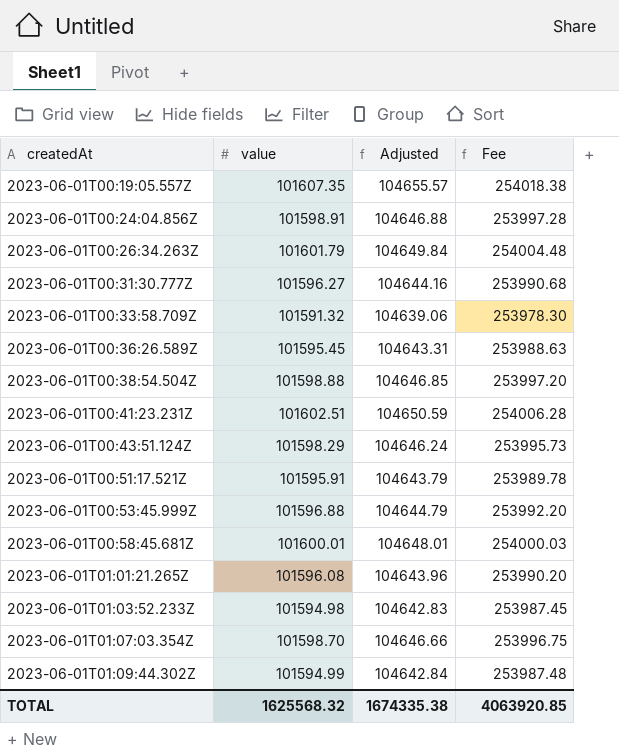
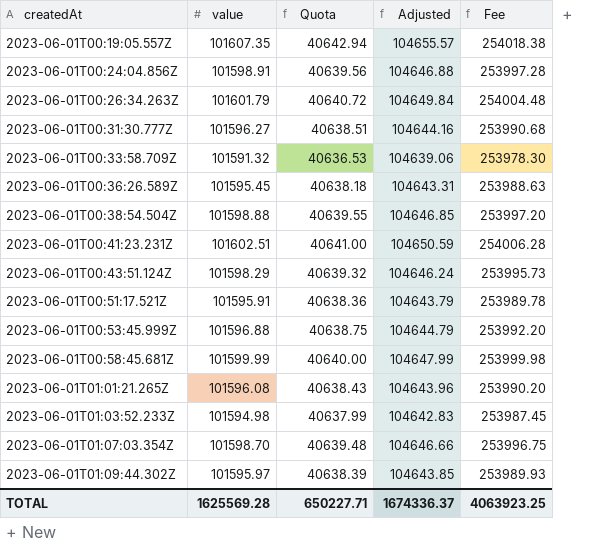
column Quota | formula: none -> [value] * 0.4
2023-06-01T00:58:45.681Z | value: 101600.01 -> 101599.99
2023-06-01T00:58:45.681Z | Adjusted: 104648.01 -> 104647.99
2023-06-01T00:58:45.681Z | Fee: 254000.03 -> 253999.98
2023-06-01T01:09:44.302Z | value: 101594.99 -> 101595.97
2023-06-01T01:09:44.302Z | Adjusted: 104642.84 -> 104643.85
2023-06-01T01:09:44.302Z | Fee: 253987.48 -> 253989.93
TOTAL | value: 1625568.32 -> 1625569.28
TOTAL | Adjusted: 1674335.38 -> 1674336.37
TOTAL | Fee: 4063920.85 -> 4063923.25

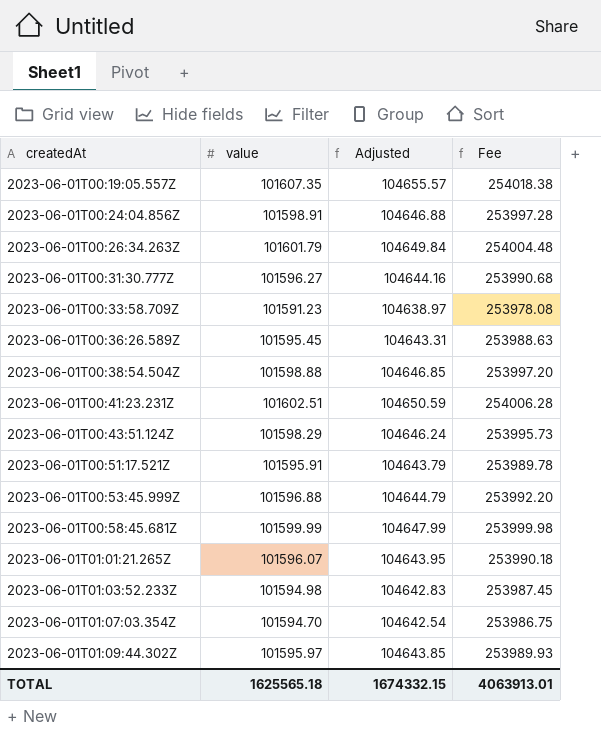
column Quota | formula: [value] * 0.4 -> none
2023-06-01T00:33:58.709Z | value: 101591.32 -> 101591.23
2023-06-01T00:33:58.709Z | Adjusted: 104639.06 -> 104638.97
2023-06-01T00:33:58.709Z | Fee: 253978.30 -> 253978.08
2023-06-01T01:01:21.265Z | value: 101596.08 -> 101596.07
2023-06-01T01:01:21.265Z | Adjusted: 104643.96 -> 104643.95
2023-06-01T01:01:21.265Z | Fee: 253990.20 -> 253990.18
2023-06-01T01:07:03.354Z | value: 101598.70 -> 101594.70
2023-06-01T01:07:03.354Z | Adjusted: 104646.66 -> 104642.54
2023-06-01T01:07:03.354Z | Fee: 253996.75 -> 253986.75
TOTAL | value: 1625569.28 -> 1625565.18
TOTAL | Adjusted: 1674336.37 -> 1674332.15
TOTAL | Fee: 4063923.25 -> 4063913.01

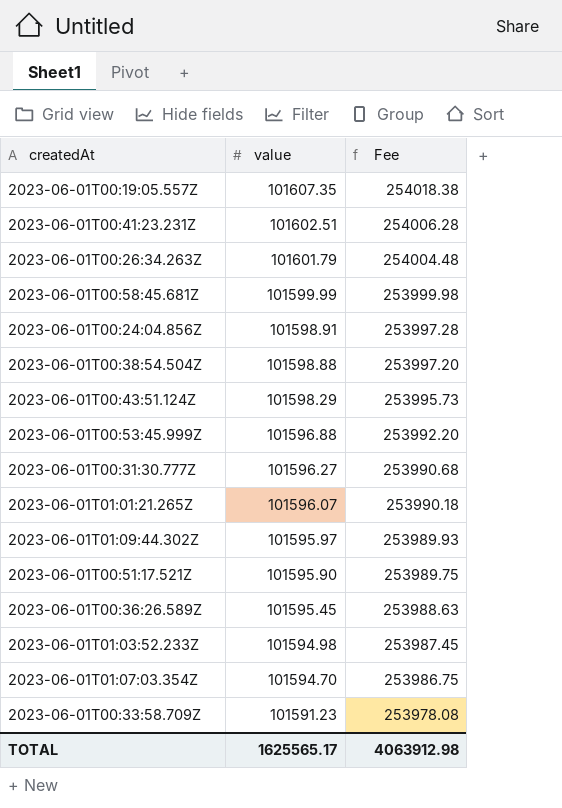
row order: createdAt ascending -> value descending
column Adjusted | formula: [value] * 1.03 -> none
2023-06-01T00:51:17.521Z | value: 101595.91 -> 101595.90
2023-06-01T00:51:17.521Z | Fee: 253989.78 -> 253989.75
TOTAL | value: 1625565.18 -> 1625565.17
TOTAL | Fee: 4063913.01 -> 4063912.98

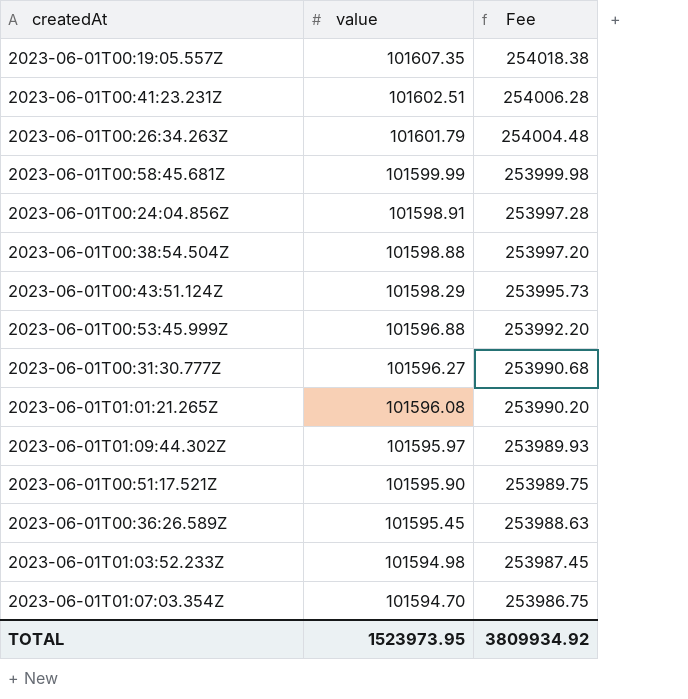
row 2023-06-01T00:33:58.709Z: 101591.23 | 253978.08 -> none
2023-06-01T01:01:21.265Z | value: 101596.07 -> 101596.08
2023-06-01T01:01:21.265Z | Fee: 253990.18 -> 253990.20
TOTAL | value: 1625565.17 -> 1523973.95
TOTAL | Fee: 4063912.98 -> 3809934.92

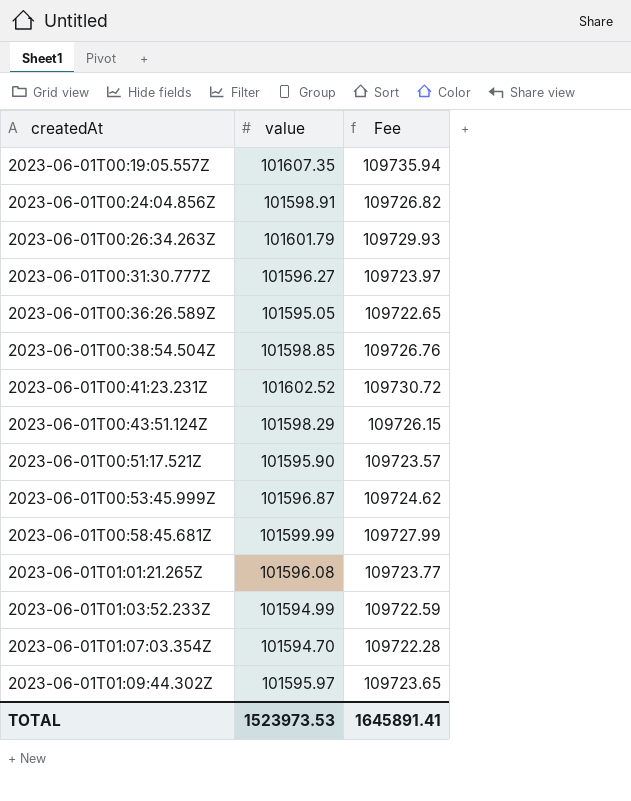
row order: value descending -> createdAt ascending
column Fee | formula: [value] * 2.5 -> [value] * 1.08
2023-06-01T00:36:26.589Z | value: 101595.45 -> 101595.05
2023-06-01T00:38:54.504Z | value: 101598.88 -> 101598.85
2023-06-01T00:41:23.231Z | value: 101602.51 -> 101602.52
2023-06-01T00:53:45.999Z | value: 101596.88 -> 101596.87
2023-06-01T01:03:52.233Z | value: 101594.98 -> 101594.99
TOTAL | value: 1523973.95 -> 1523973.53
TOTAL | Fee: 3809934.92 -> 1645891.41

